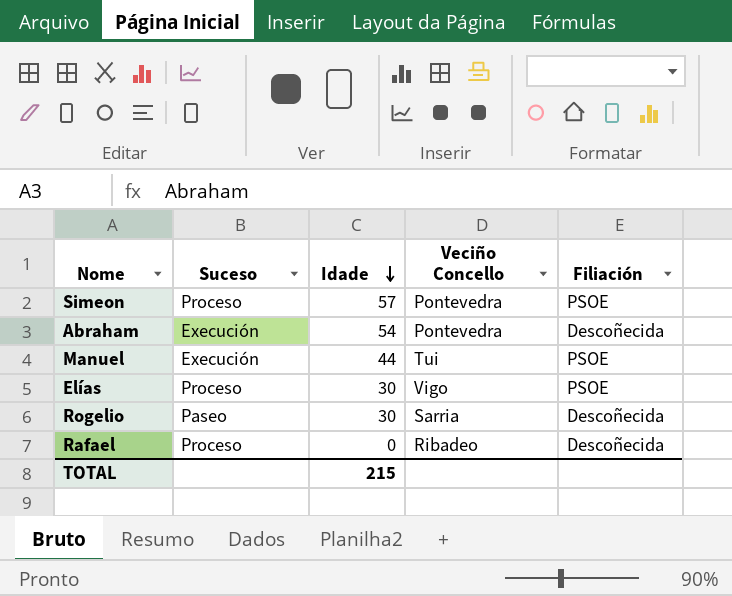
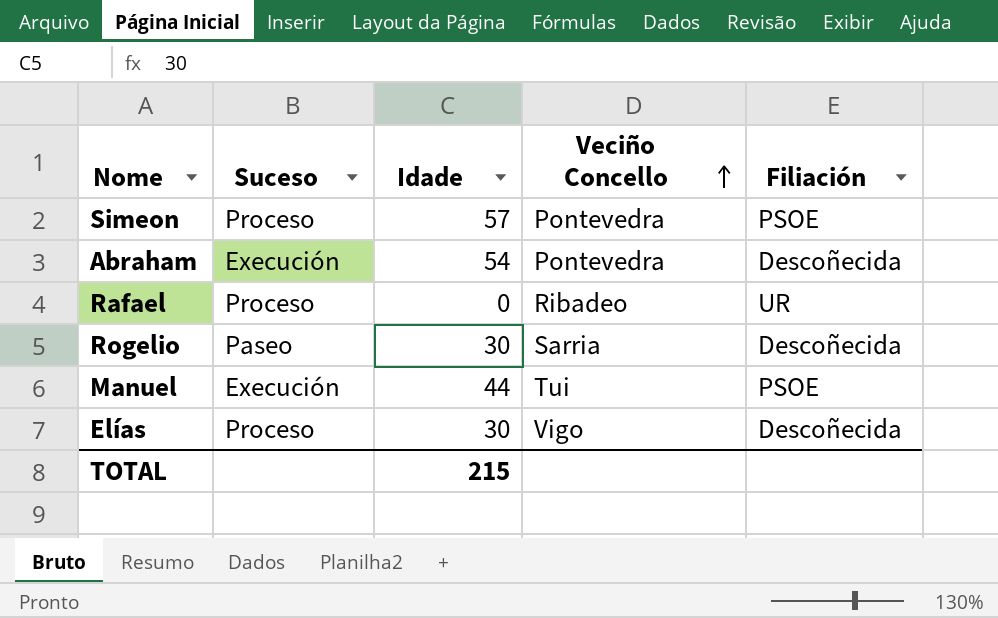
row order: Idade descending -> Veciño Concello ascending
Rafael | Filiación: Descoñecida -> UR
Elías | Filiación: PSOE -> Descoñecida

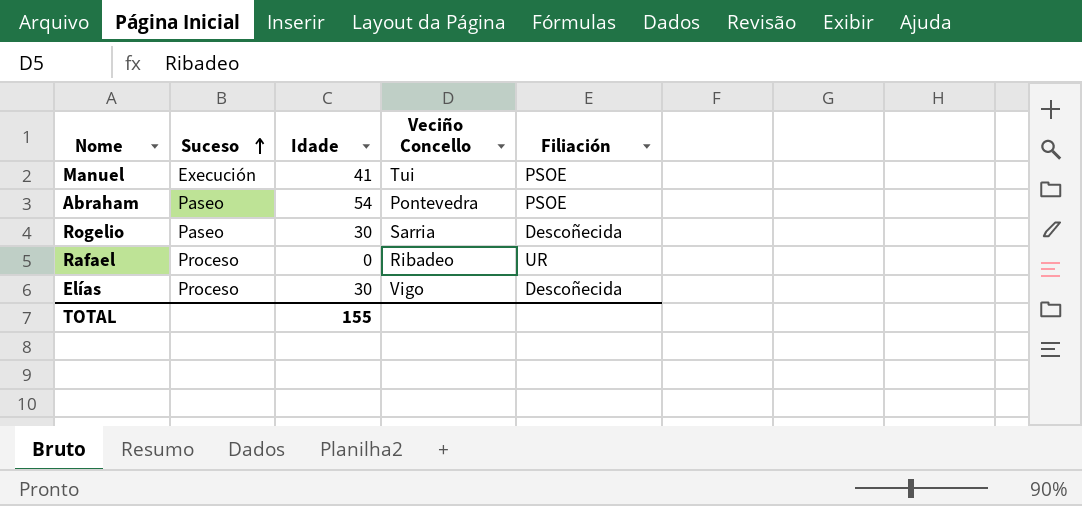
row order: Veciño Concello ascending -> Suceso ascending
row Simeon: Proceso | 57 | Pontevedra | PSOE -> none
Manuel | Idade: 44 -> 41
Abraham | Suceso: Execución -> Paseo
Abraham | Filiación: Descoñecida -> PSOE
TOTAL | Idade: 215 -> 155

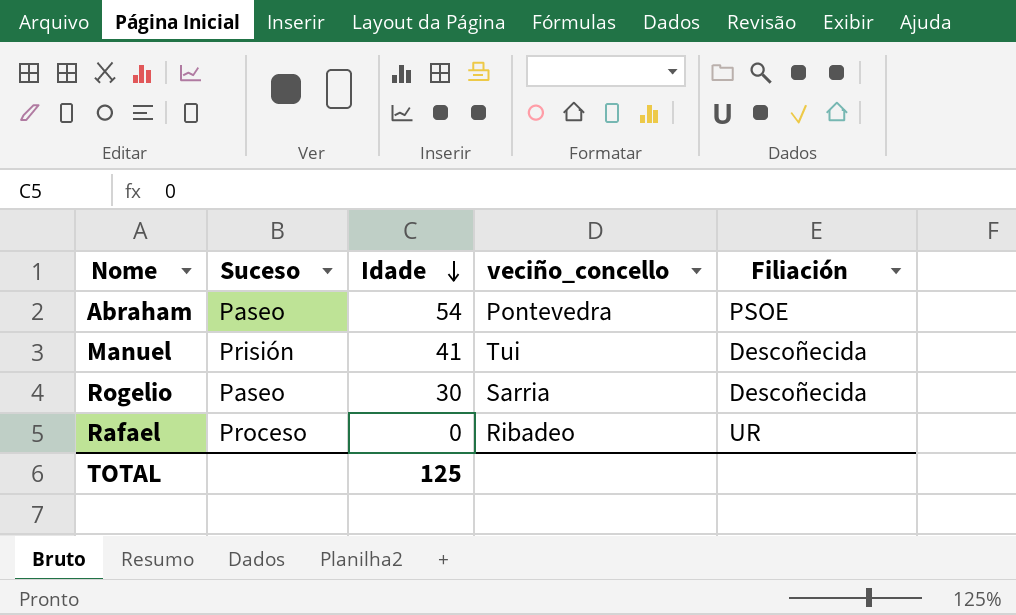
row order: Suceso ascending -> Idade descending
column name: Veciño Concello -> veciño_concello
row Elías: Proceso | 30 | Vigo | Descoñecida -> none
Manuel | Suceso: Execución -> Prisión
Manuel | Filiación: PSOE -> Descoñecida
TOTAL | Idade: 155 -> 125

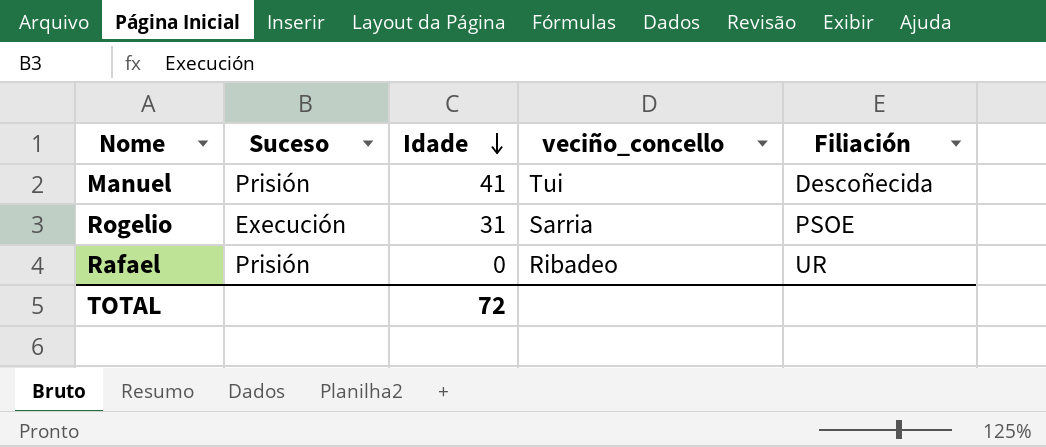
row Abraham: Paseo | 54 | Pontevedra | PSOE -> none
Rogelio | Suceso: Paseo -> Execución
Rogelio | Idade: 30 -> 31
Rogelio | Filiación: Descoñecida -> PSOE
Rafael | Suceso: Proceso -> Prisión
TOTAL | Idade: 125 -> 72

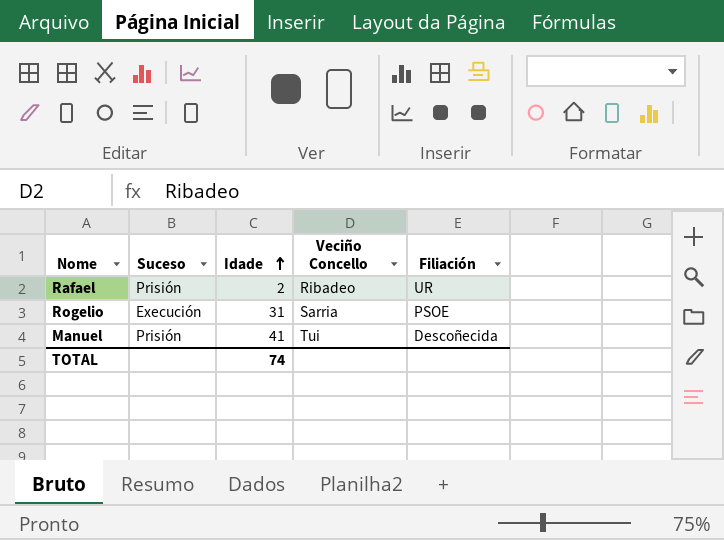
row order: Idade descending -> Idade ascending
column name: veciño_concello -> Veciño Concello
Rafael | Idade: 0 -> 2
TOTAL | Idade: 72 -> 74

